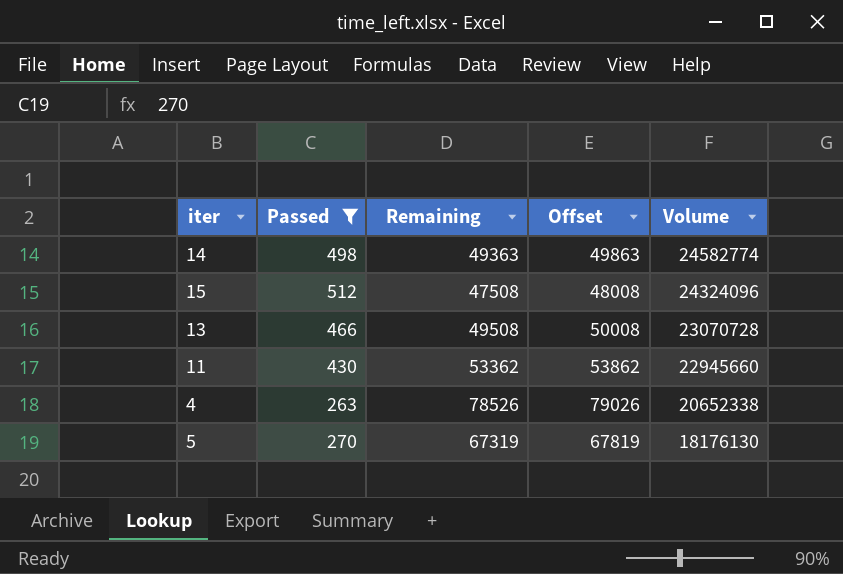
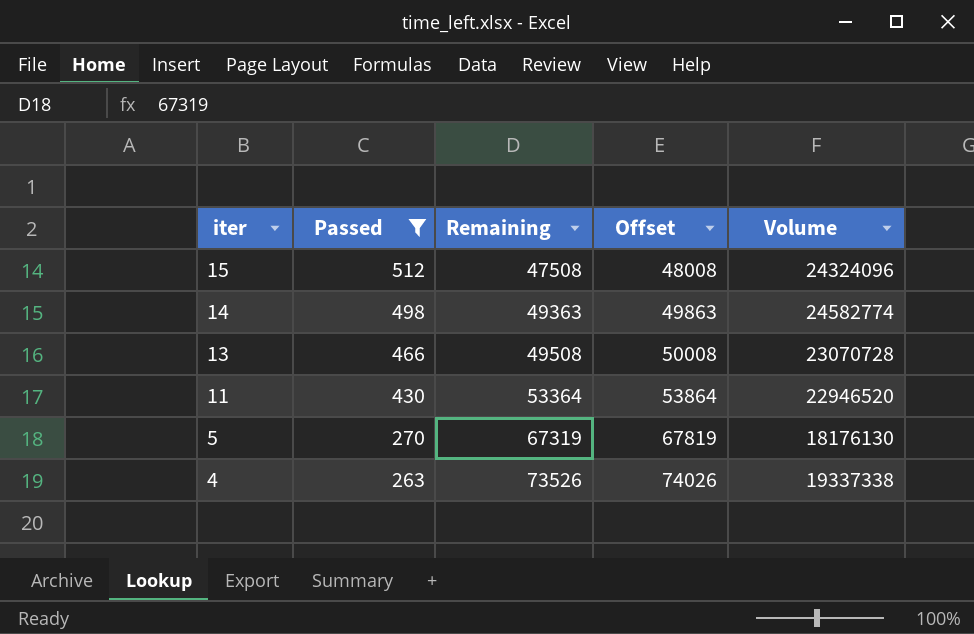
row order: Volume descending -> iter descending
11 | Remaining: 53362 -> 53364
11 | Offset: 53862 -> 53864
11 | Volume: 22945660 -> 22946520
4 | Remaining: 78526 -> 73526
4 | Offset: 79026 -> 74026
4 | Volume: 20652338 -> 19337338

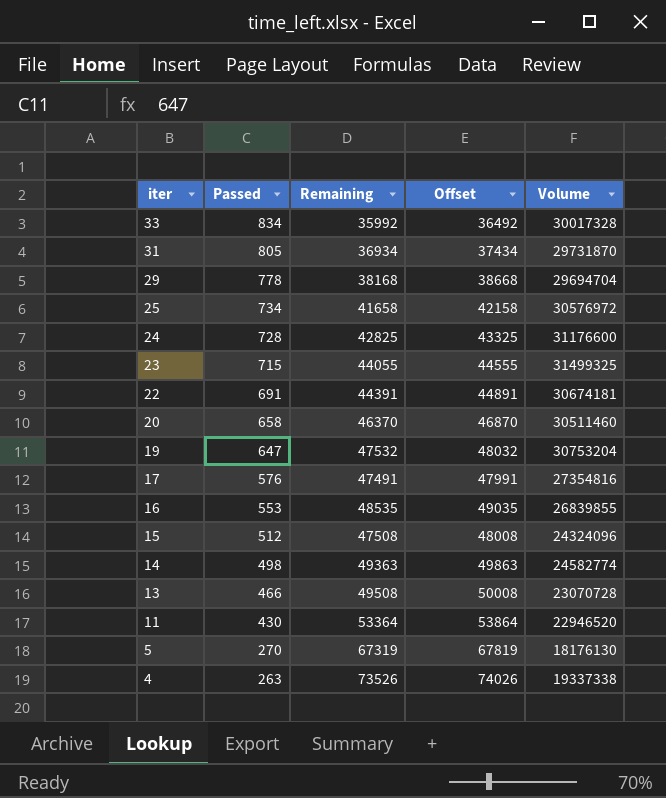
filter: Passed <= 512 -> none

